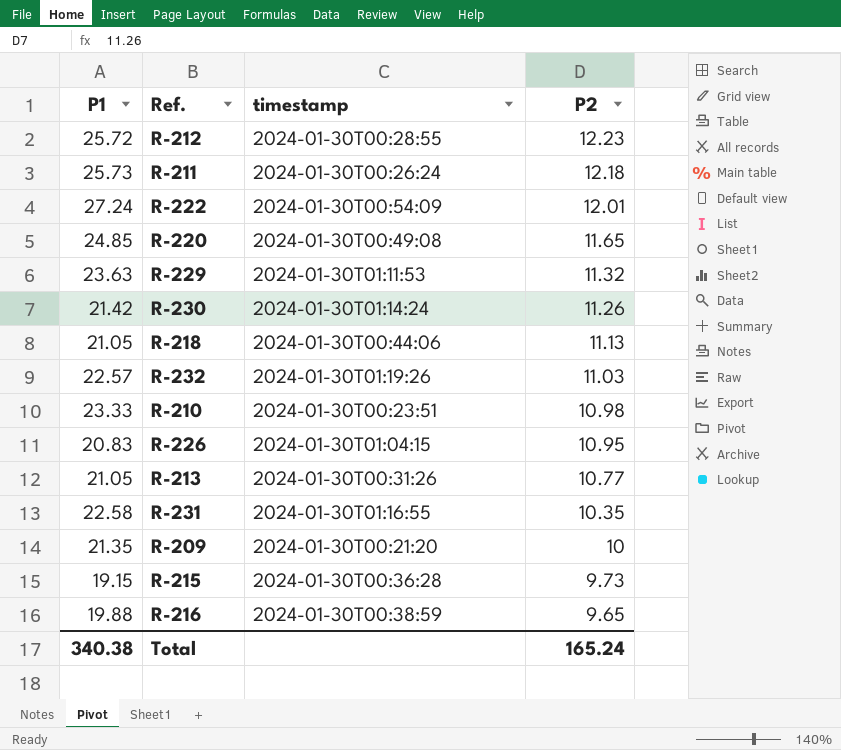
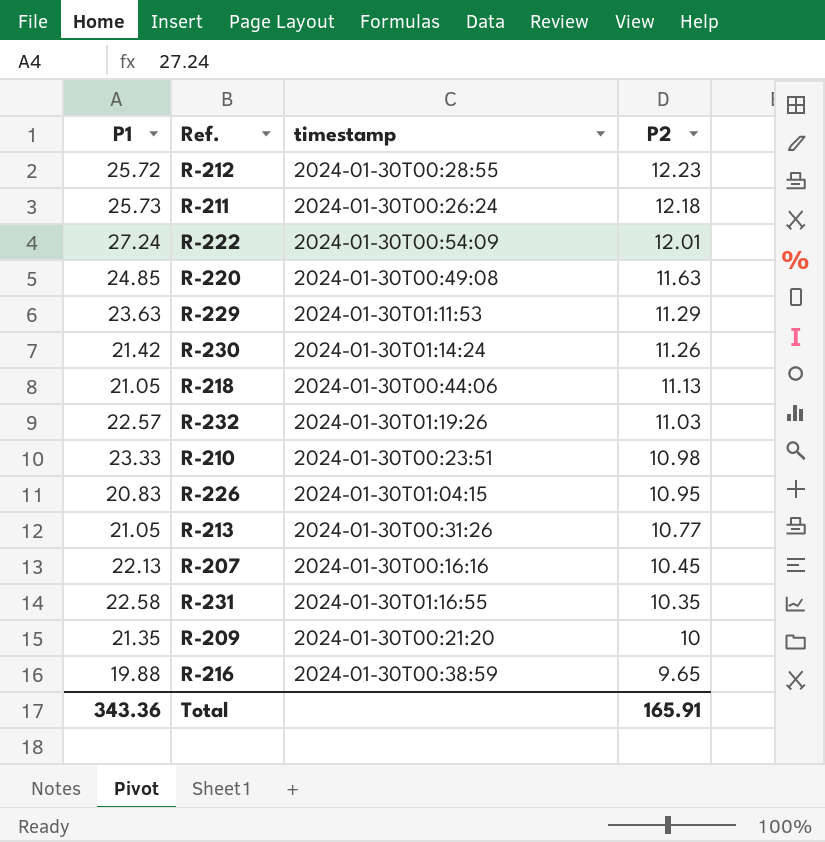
row R-215: 19.15 | 2024-01-30T00:36:28 | 9.73 -> none
R-220 | P2: 11.65 -> 11.63
R-229 | P2: 11.32 -> 11.29
row R-207: none -> 22.13 | 2024-01-30T00:16:16 | 10.45
Total | P1: 340.38 -> 343.36
Total | P2: 165.24 -> 165.91

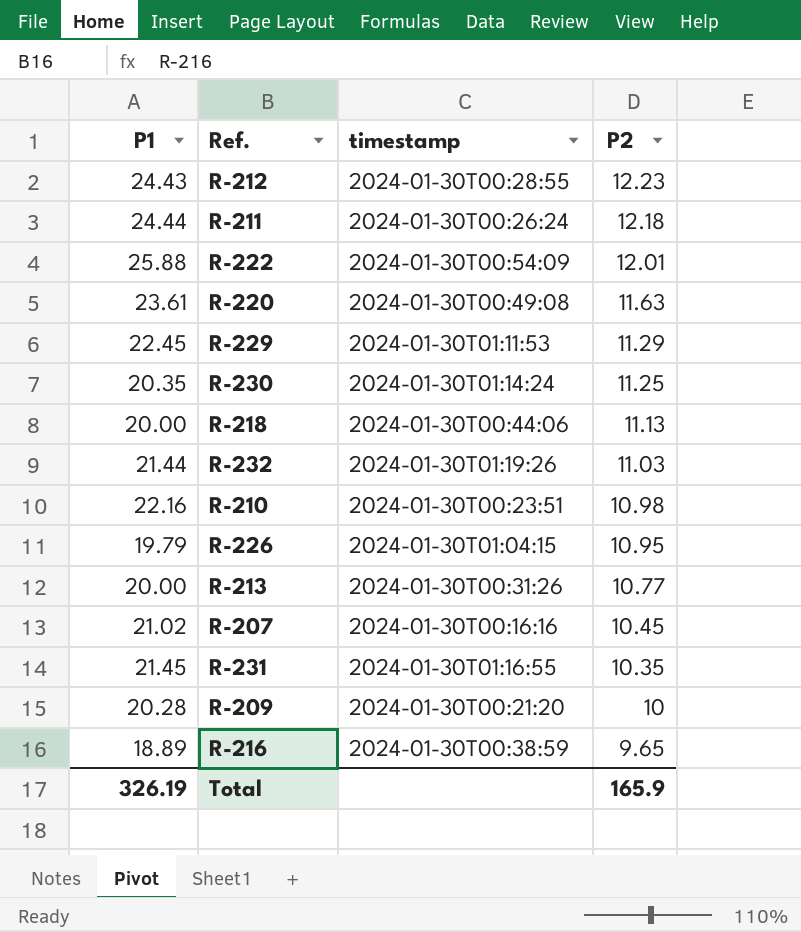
R-212 | P1: 25.72 -> 24.43
R-211 | P1: 25.73 -> 24.44
R-222 | P1: 27.24 -> 25.88
R-220 | P1: 24.85 -> 23.61
R-229 | P1: 23.63 -> 22.45
R-230 | P1: 21.42 -> 20.35
R-230 | P2: 11.26 -> 11.25
R-218 | P1: 21.05 -> 20.00
R-232 | P1: 22.57 -> 21.44
R-210 | P1: 23.33 -> 22.16
R-226 | P1: 20.83 -> 19.79
R-213 | P1: 21.05 -> 20.00
R-207 | P1: 22.13 -> 21.02
R-231 | P1: 22.58 -> 21.45
R-209 | P1: 21.35 -> 20.28
R-216 | P1: 19.88 -> 18.89
Total | P1: 343.36 -> 326.19
Total | P2: 165.91 -> 165.9

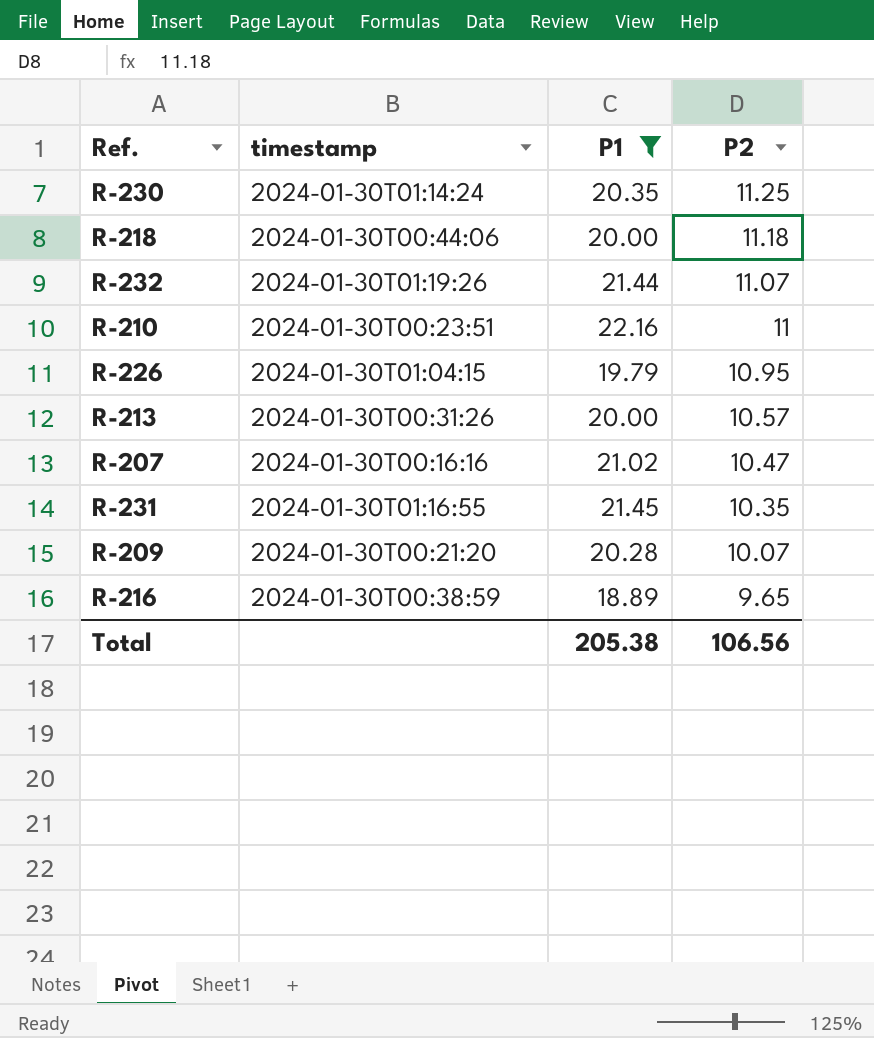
filter: none -> P1 <= 22.16
column P1 | position: 1 -> 3
R-218 | P2: 11.13 -> 11.18
R-232 | P2: 11.03 -> 11.07
R-210 | P2: 10.98 -> 11
R-213 | P2: 10.77 -> 10.57
R-207 | P2: 10.45 -> 10.47
R-209 | P2: 10 -> 10.07
Total | P1: 326.19 -> 205.38
Total | P2: 165.9 -> 106.56

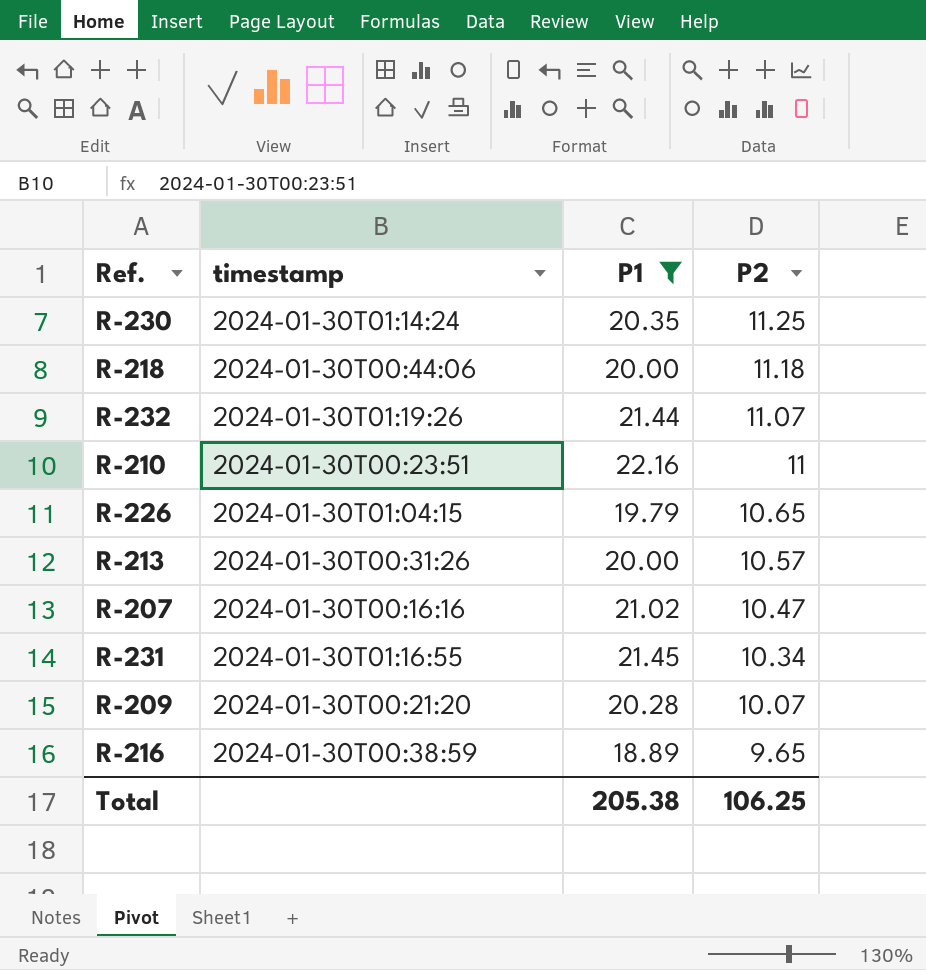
R-226 | P2: 10.95 -> 10.65
R-231 | P2: 10.35 -> 10.34
Total | P2: 106.56 -> 106.25

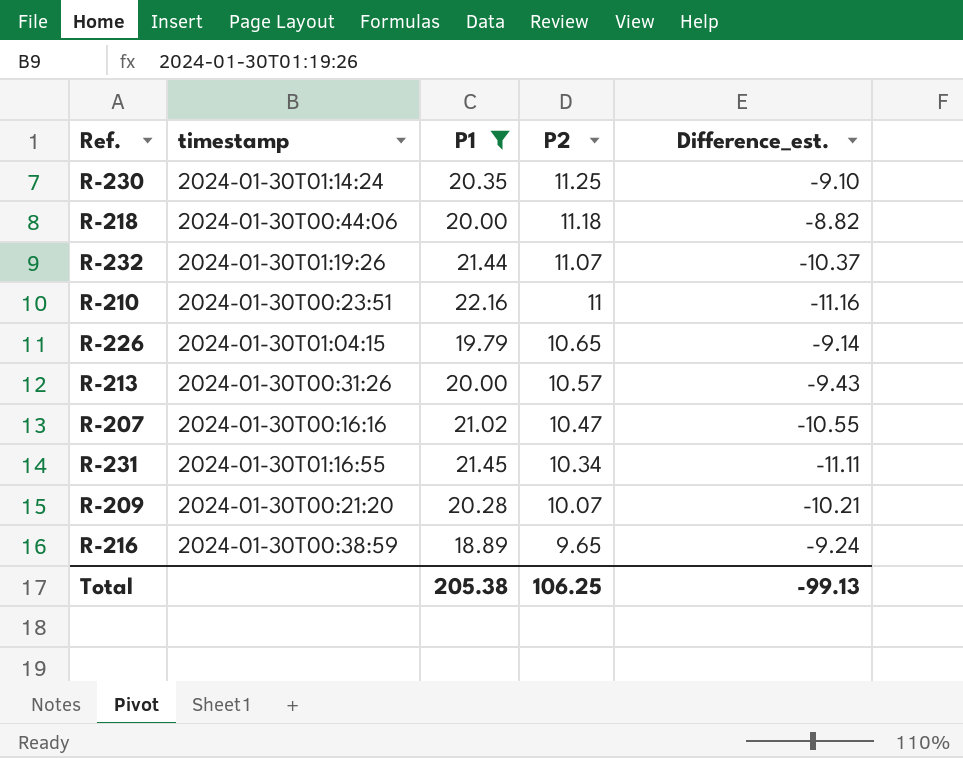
column Difference_est. | formula: none -> [P2] - [P1]

